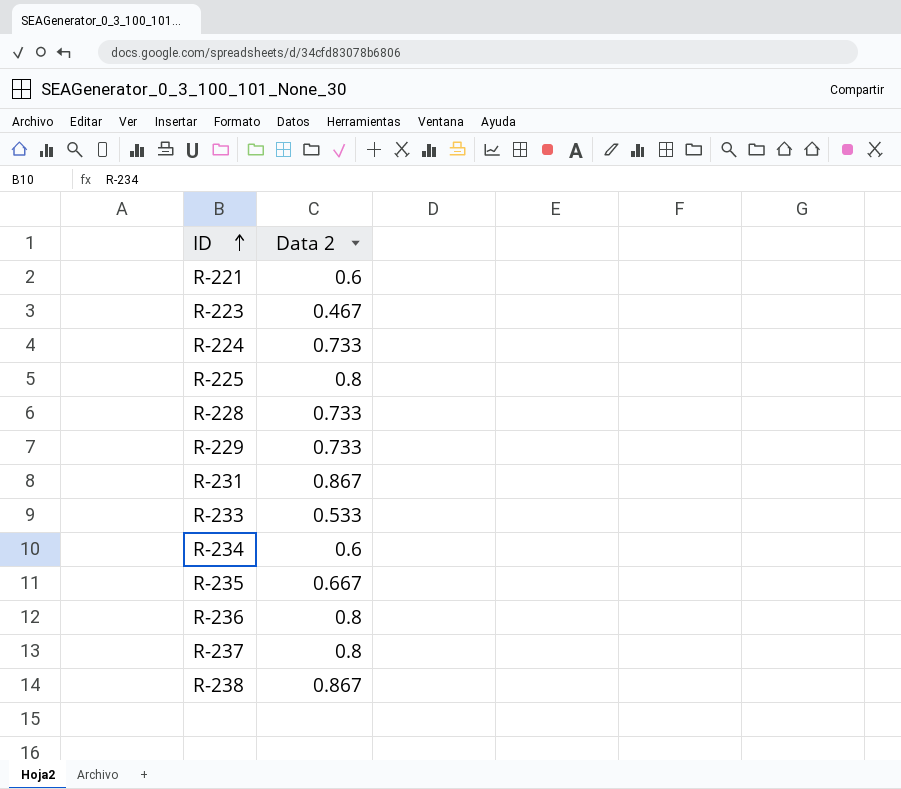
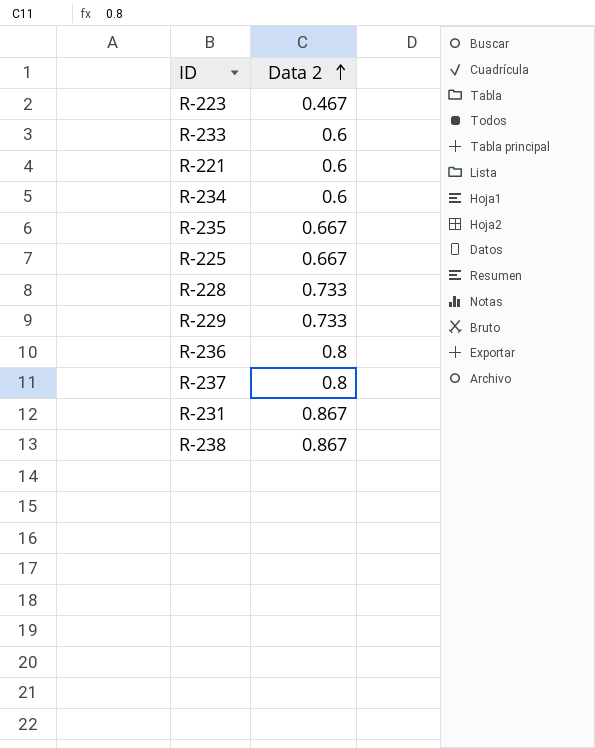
row order: ID ascending -> Data 2 ascending
row R-224: 0.733 -> none
R-233 | Data 2: 0.533 -> 0.6
R-225 | Data 2: 0.8 -> 0.667

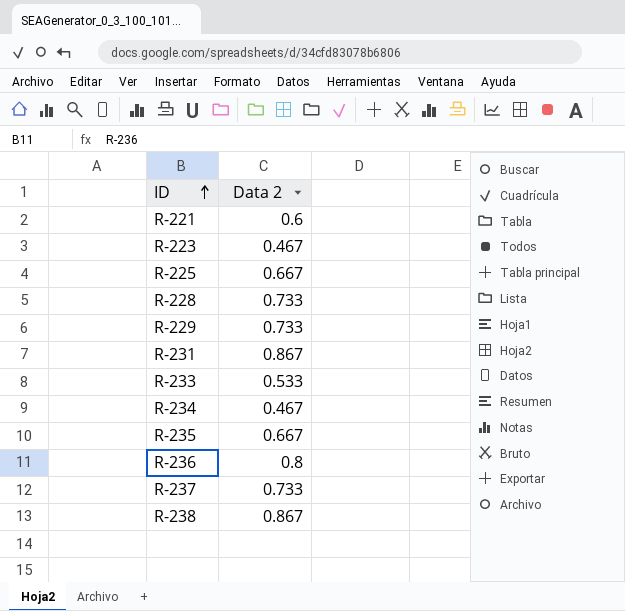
row order: Data 2 ascending -> ID ascending
R-233 | Data 2: 0.6 -> 0.533
R-234 | Data 2: 0.6 -> 0.467
R-237 | Data 2: 0.8 -> 0.733

